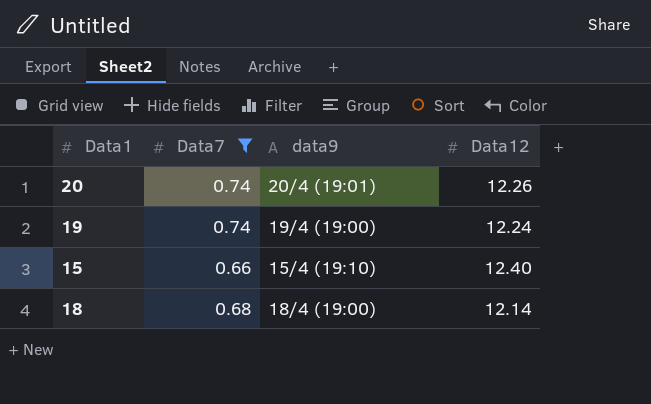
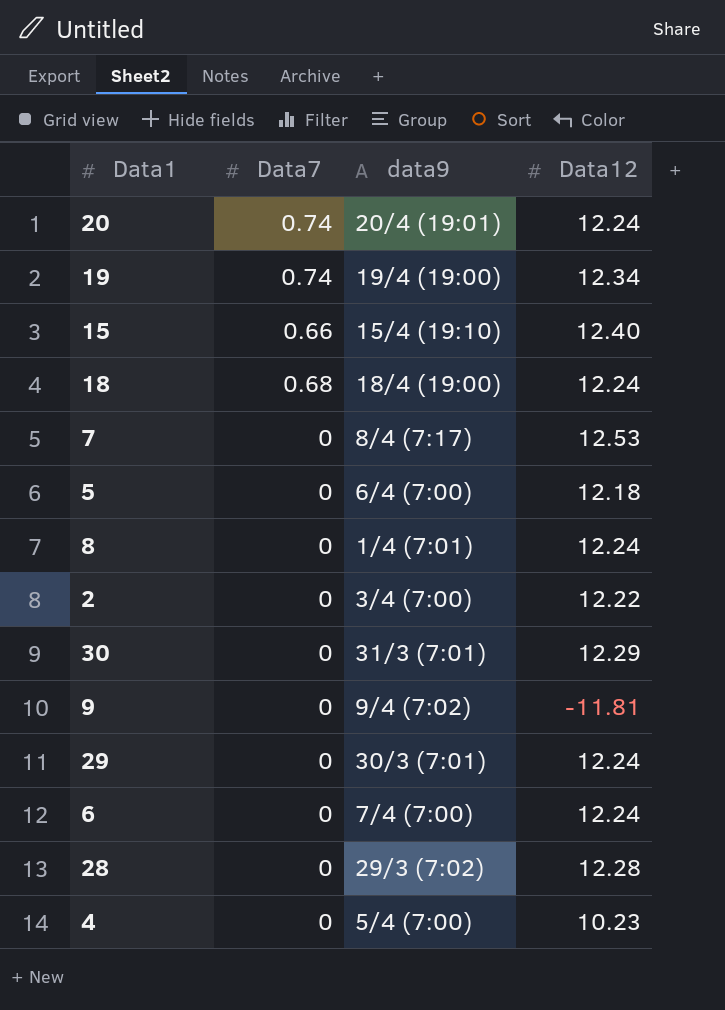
filter: Data7 != 0 -> none
20 | Data12: 12.26 -> 12.24
19 | Data12: 12.24 -> 12.34
18 | Data12: 12.14 -> 12.24

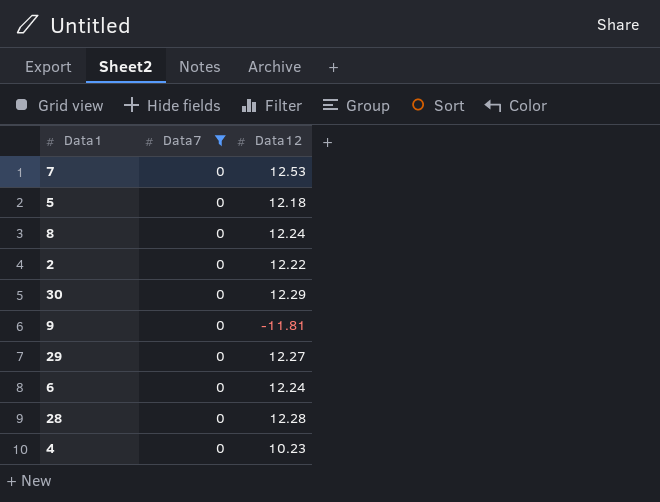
filter: none -> Data7 = 0
column data9 | position: 3 -> none
29 | Data12: 12.24 -> 12.27

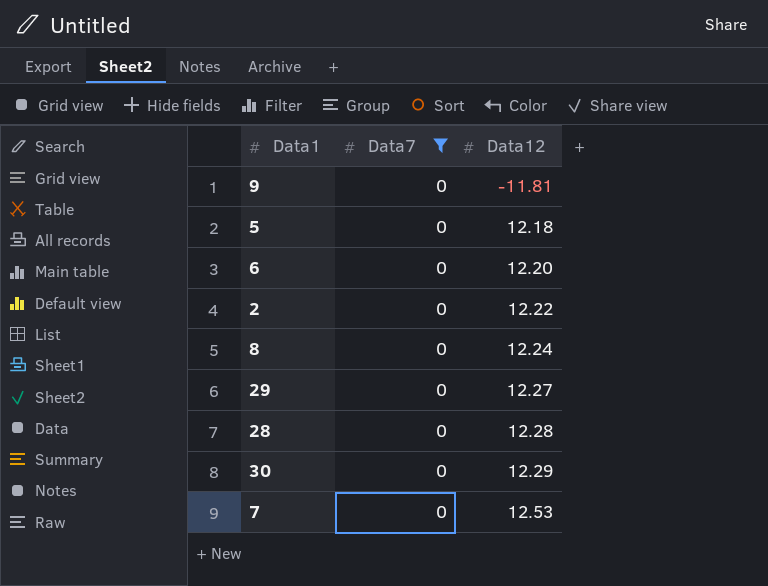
row order: none -> Data12 ascending
row 4: 0 | 10.23 -> none
6 | Data12: 12.24 -> 12.20

